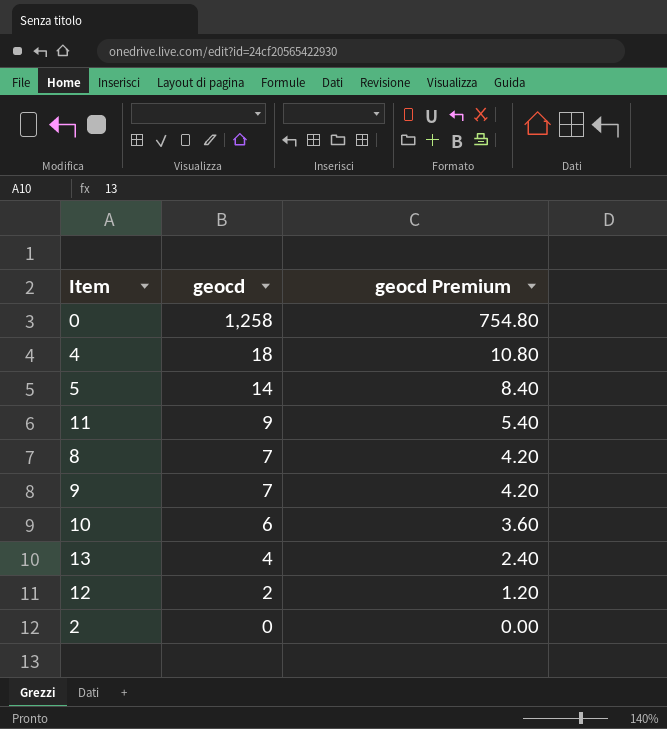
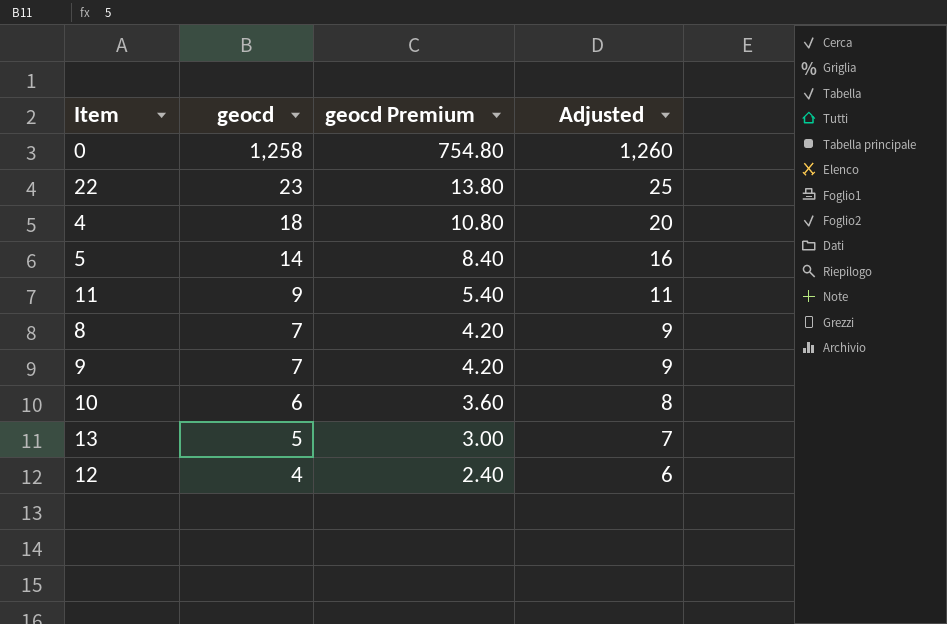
column Adjusted | formula: none -> [geocd] + 2
row 2: 0 | 0.00 -> none
row 22: none -> 23 | 13.80 | 25
13 | geocd: 4 -> 5
13 | geocd Premium: 2.40 -> 3.00
12 | geocd: 2 -> 4
12 | geocd Premium: 1.20 -> 2.40

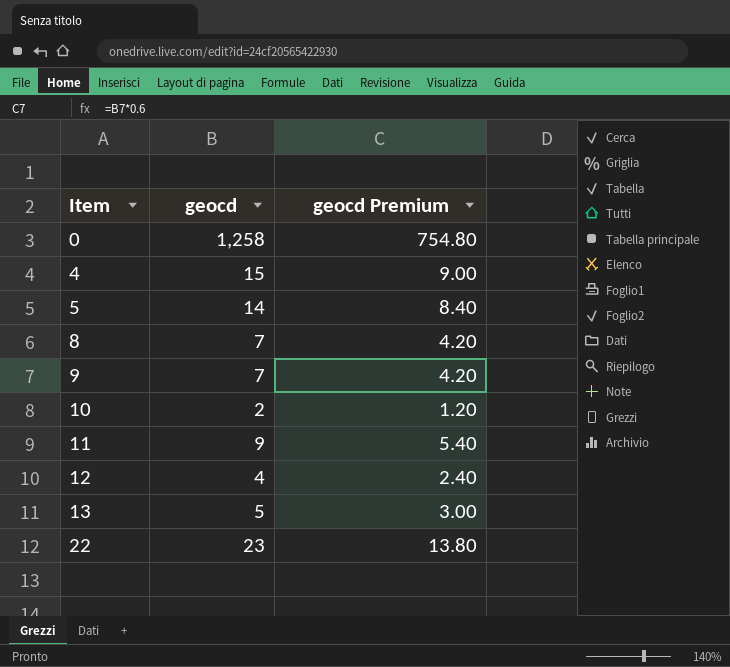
row order: geocd descending -> Item ascending
column Adjusted | formula: [geocd] + 2 -> none
4 | geocd: 18 -> 15
4 | geocd Premium: 10.80 -> 9.00
10 | geocd: 6 -> 2
10 | geocd Premium: 3.60 -> 1.20

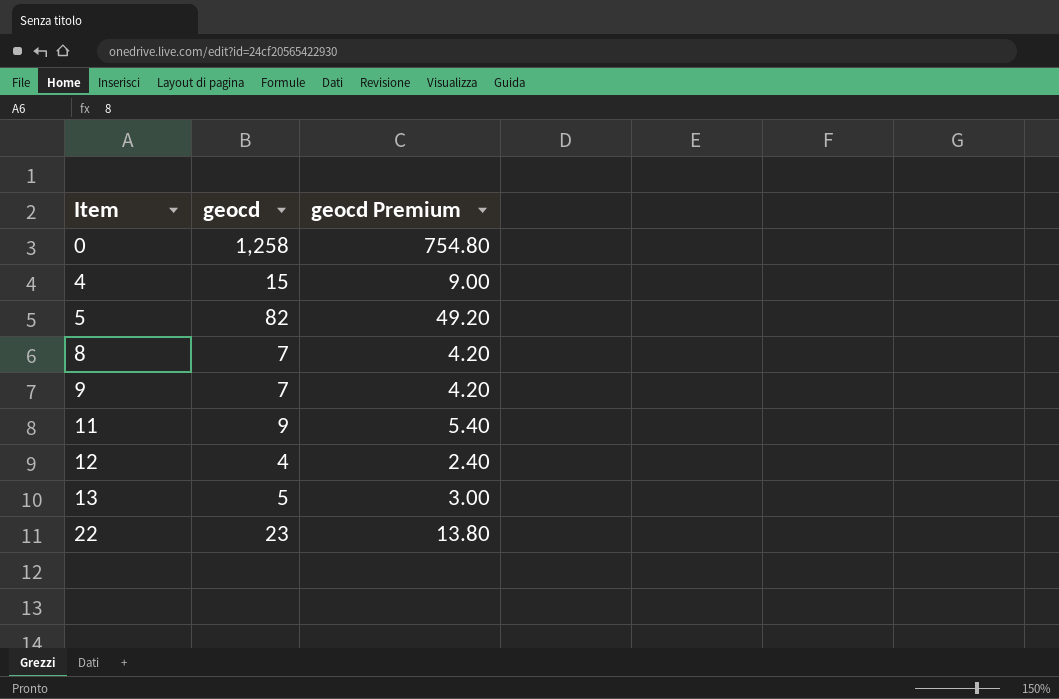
row 10: 2 | 1.20 -> none
5 | geocd: 14 -> 82
5 | geocd Premium: 8.40 -> 49.20

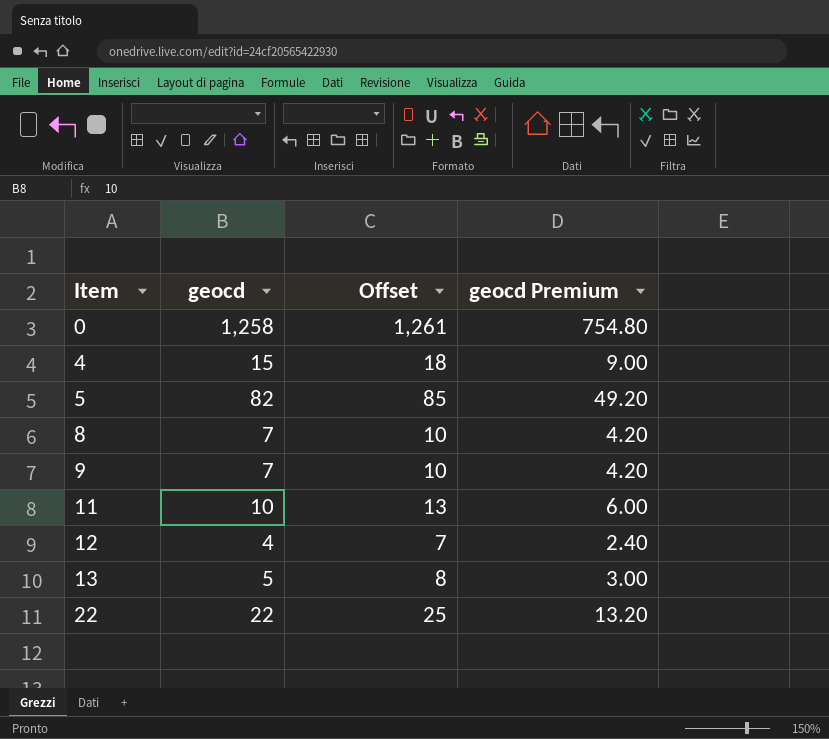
column Offset | formula: none -> [geocd] + 3
11 | geocd: 9 -> 10
11 | geocd Premium: 5.40 -> 6.00
22 | geocd: 23 -> 22
22 | geocd Premium: 13.80 -> 13.20

